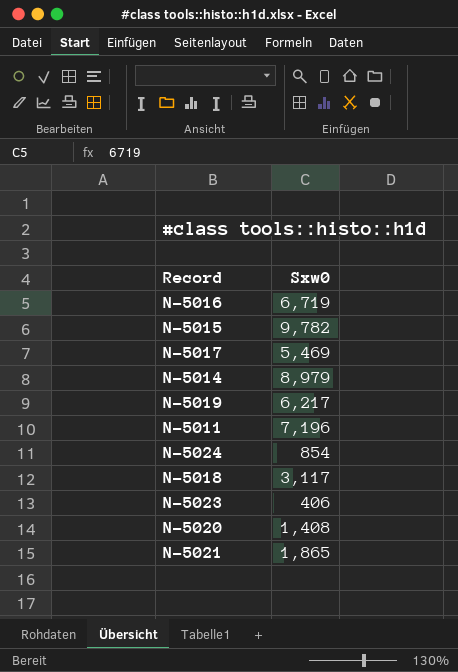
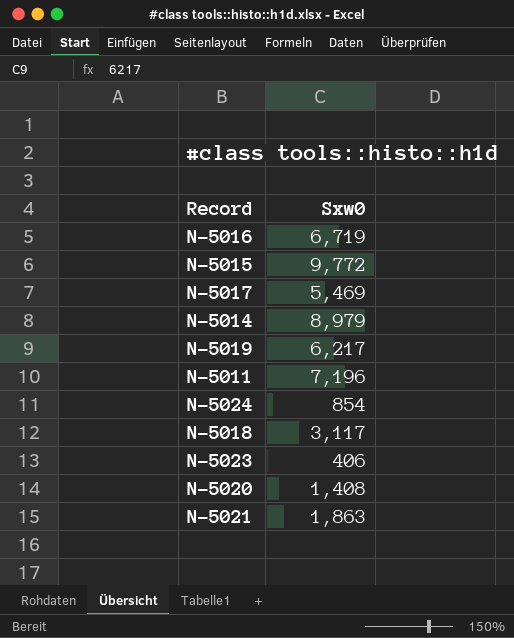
N-5015 | Sxw0: 9,782 -> 9,772
N-5021 | Sxw0: 1,865 -> 1,863

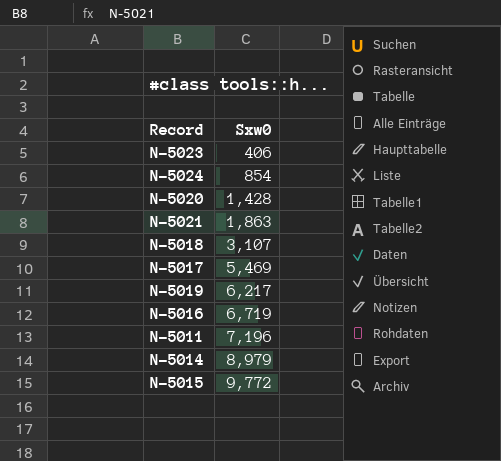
row order: none -> Sxw0 ascending
N-5020 | Sxw0: 1,408 -> 1,428
N-5018 | Sxw0: 3,117 -> 3,107

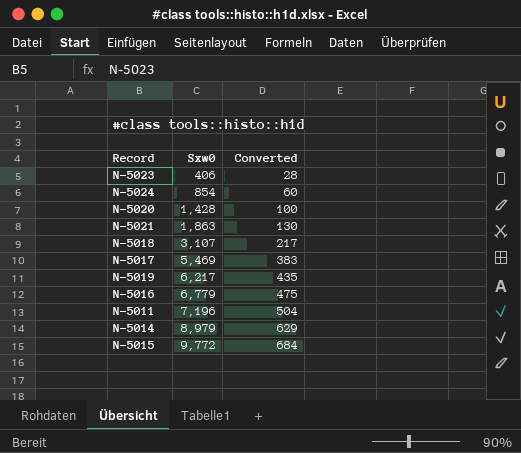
column Converted | formula: none -> [Sxw0] * 0.07
N-5016 | Sxw0: 6,719 -> 6,779

